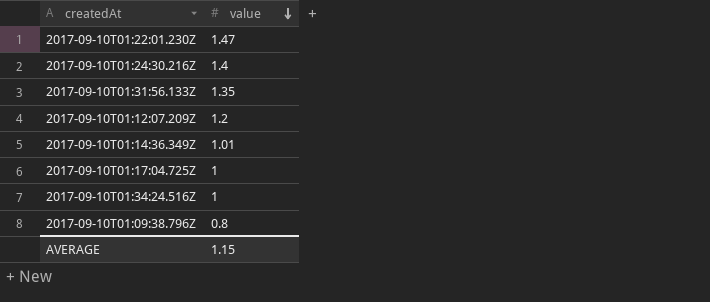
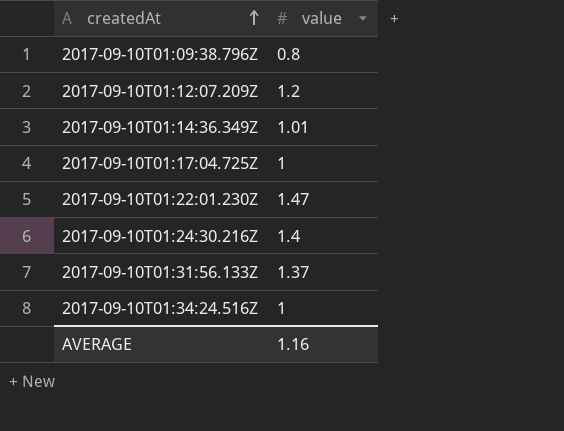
row order: value descending -> createdAt ascending
2017-09-10T01:31:56.133Z | value: 1.35 -> 1.37
AVERAGE | value: 1.15 -> 1.16

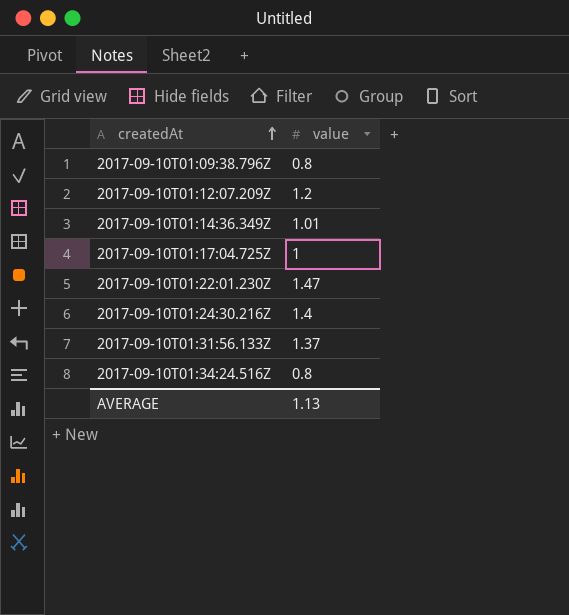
2017-09-10T01:34:24.516Z | value: 1 -> 0.8
AVERAGE | value: 1.16 -> 1.13

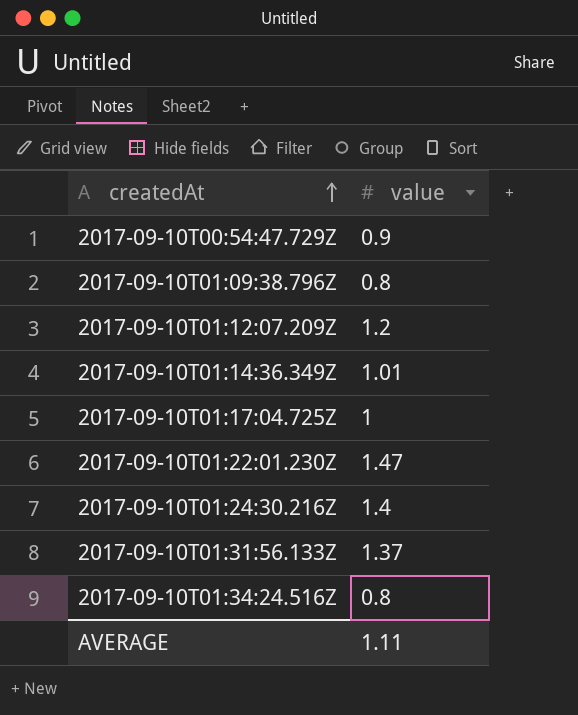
row 2017-09-10T00:54:47.729Z: none -> 0.9
AVERAGE | value: 1.13 -> 1.11

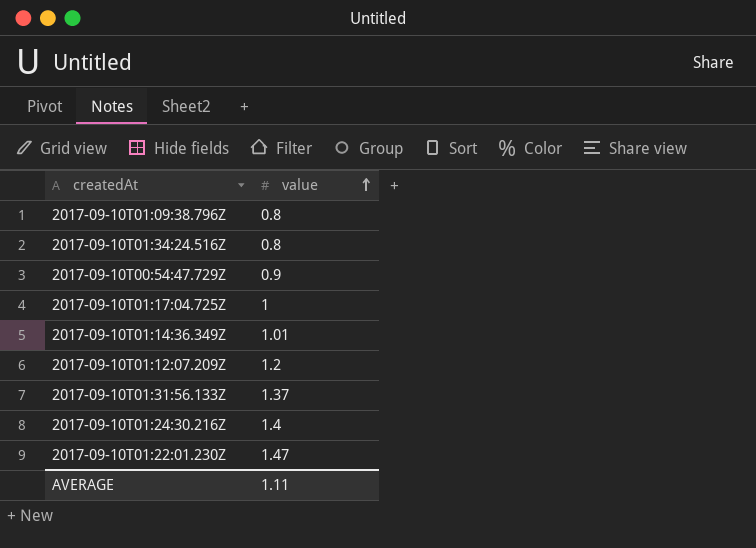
row order: createdAt ascending -> value ascending

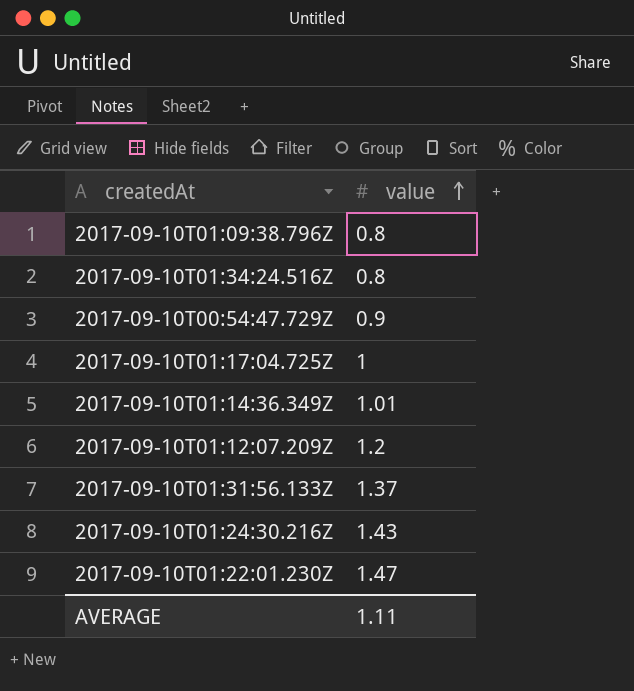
2017-09-10T01:24:30.216Z | value: 1.4 -> 1.43

